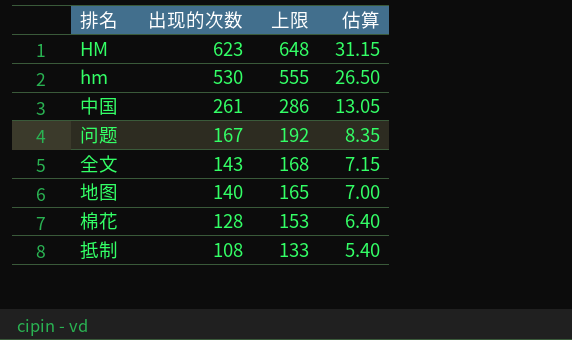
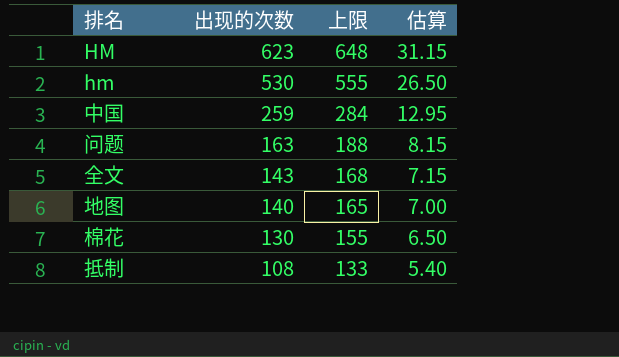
中国 | 出现的次数: 261 -> 259
中国 | 上限: 286 -> 284
中国 | 估算: 13.05 -> 12.95
问题 | 出现的次数: 167 -> 163
问题 | 上限: 192 -> 188
问题 | 估算: 8.35 -> 8.15
棉花 | 出现的次数: 128 -> 130
棉花 | 上限: 153 -> 155
棉花 | 估算: 6.40 -> 6.50

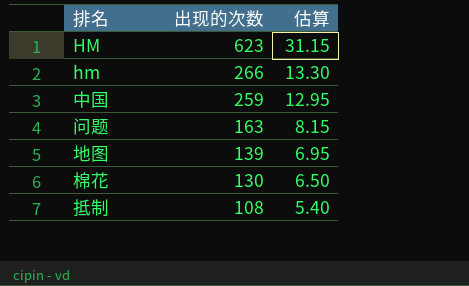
column 上限 | formula: [出现的次数] + 25 -> none
row 全文: 143 | 168 | 7.15 -> none
hm | 出现的次数: 530 -> 266
hm | 估算: 26.50 -> 13.30
地图 | 出现的次数: 140 -> 139
地图 | 估算: 7.00 -> 6.95

